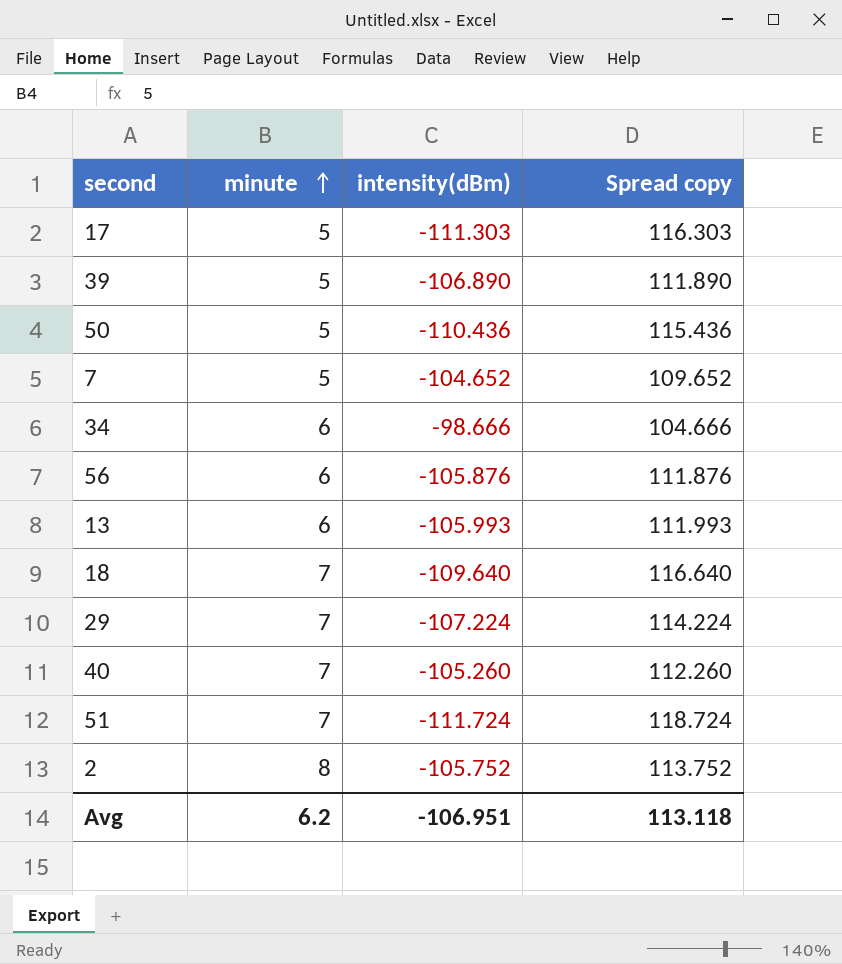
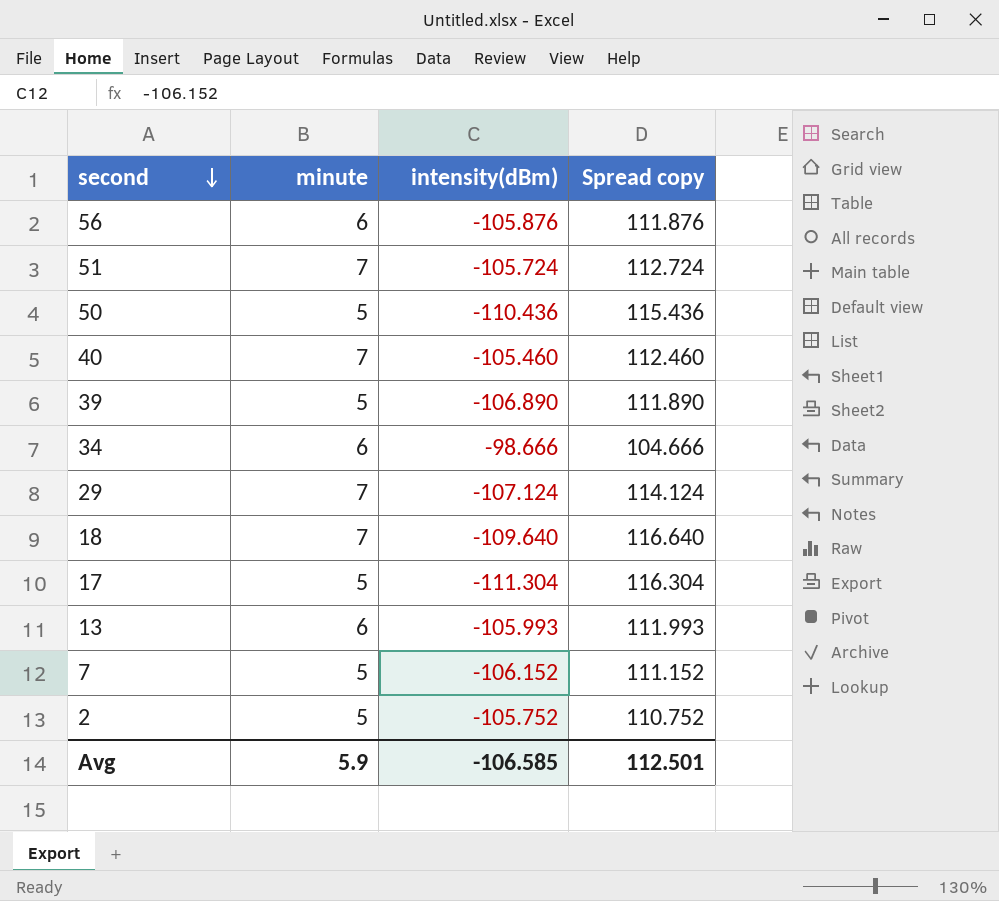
row order: minute ascending -> second descending
51 | intensity(dBm): -111.724 -> -105.724
51 | Spread copy: 118.724 -> 112.724
40 | intensity(dBm): -105.260 -> -105.460
40 | Spread copy: 112.260 -> 112.460
29 | intensity(dBm): -107.224 -> -107.124
29 | Spread copy: 114.224 -> 114.124
17 | intensity(dBm): -111.303 -> -111.304
17 | Spread copy: 116.303 -> 116.304
7 | intensity(dBm): -104.652 -> -106.152
7 | Spread copy: 109.652 -> 111.152
2 | minute: 8 -> 5
2 | Spread copy: 113.752 -> 110.752
Avg | minute: 6.2 -> 5.9
Avg | intensity(dBm): -106.951 -> -106.585
Avg | Spread copy: 113.118 -> 112.501

